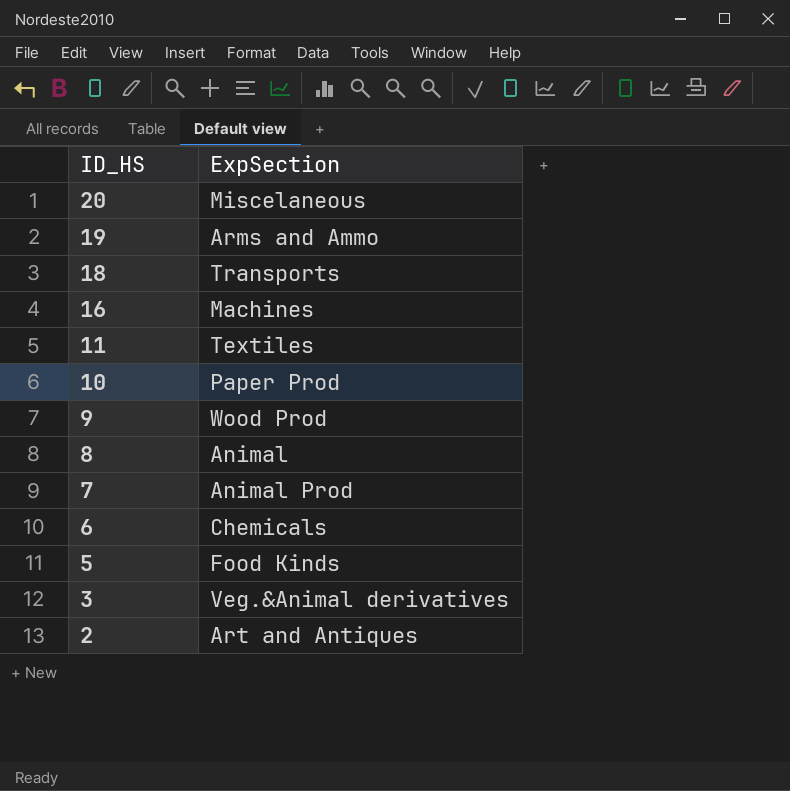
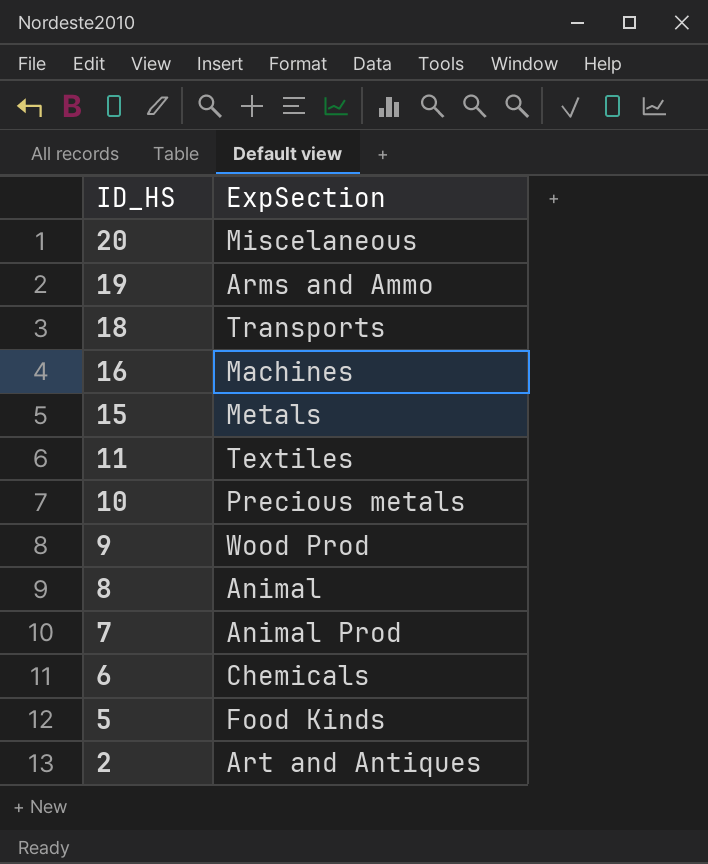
row 3: Veg.&Animal derivatives -> none
row 15: none -> Metals
10 | ExpSection: Paper Prod -> Precious metals

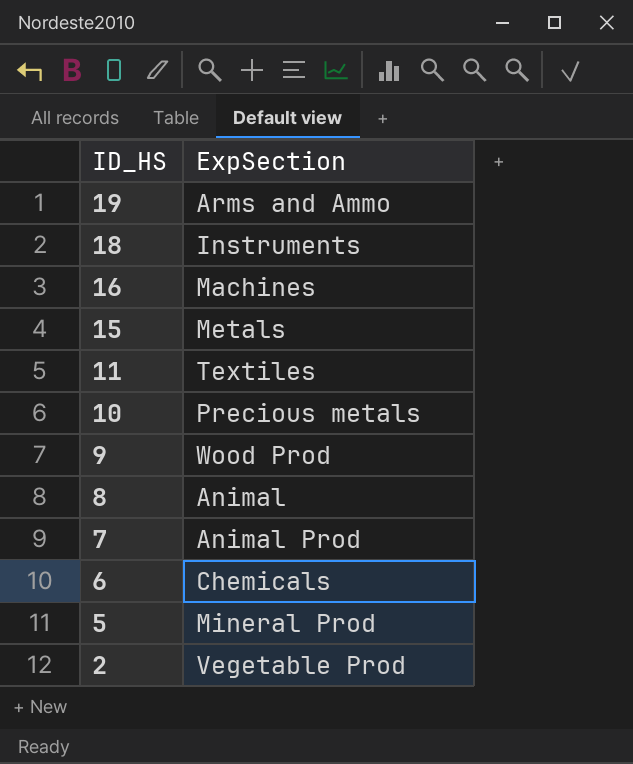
row 20: Miscelaneous -> none
18 | ExpSection: Transports -> Instruments
5 | ExpSection: Food Kinds -> Mineral Prod
2 | ExpSection: Art and Antiques -> Vegetable Prod

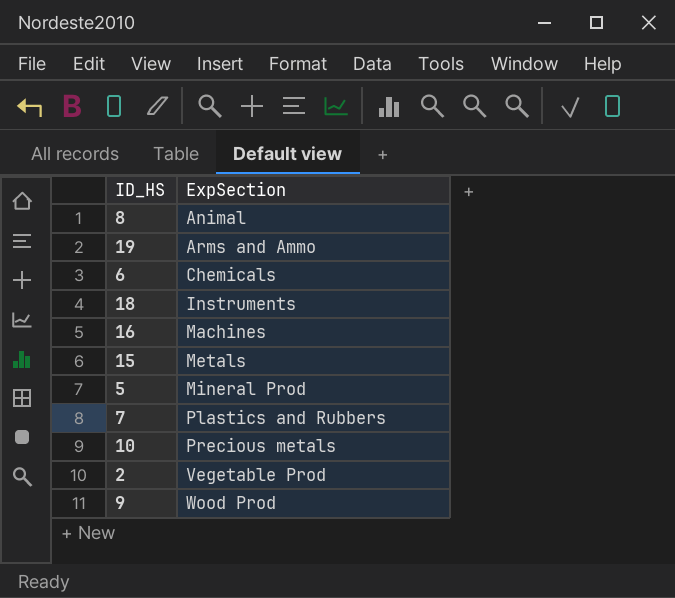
row order: ID_HS descending -> ExpSection ascending
row 11: Textiles -> none
7 | ExpSection: Animal Prod -> Plastics and Rubbers

